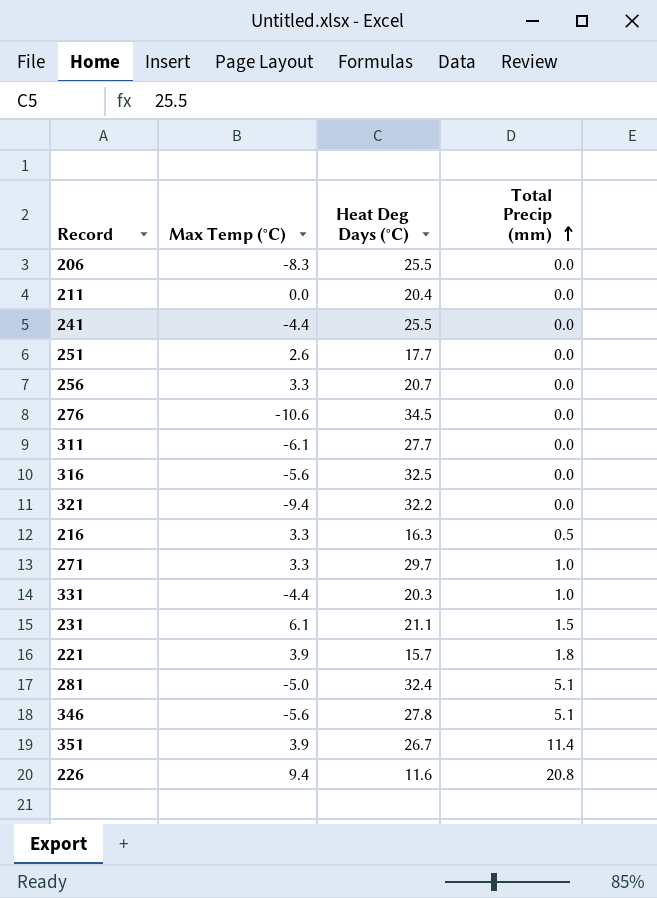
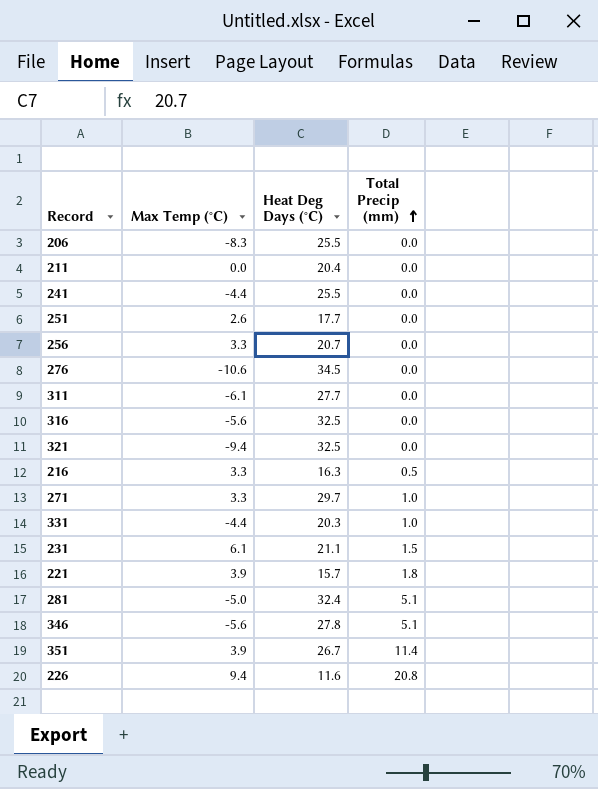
321 | Heat Deg Days (°C): 32.2 -> 32.5

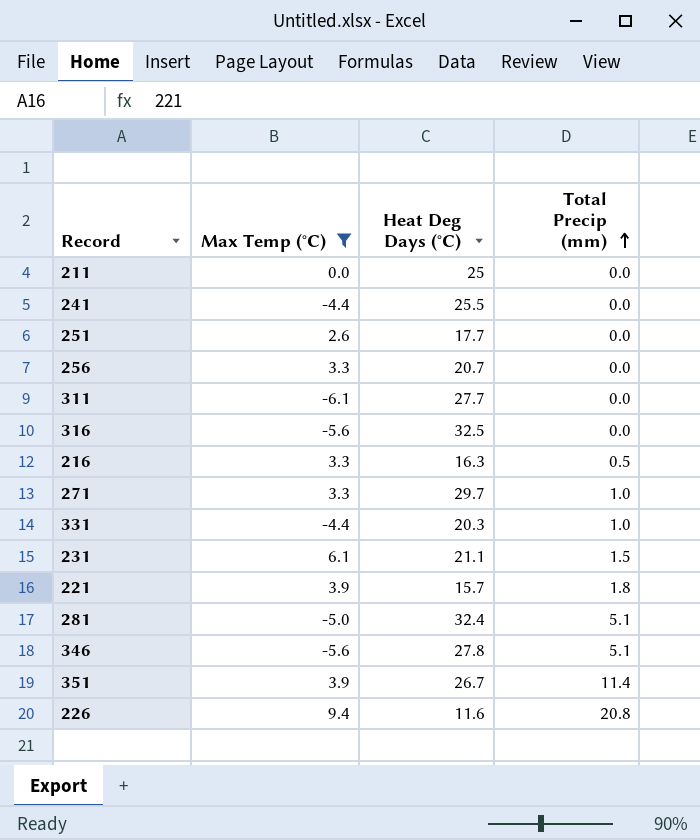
filter: none -> Max Temp (°C) >= -6.1
211 | Heat Deg Days (°C): 20.4 -> 25

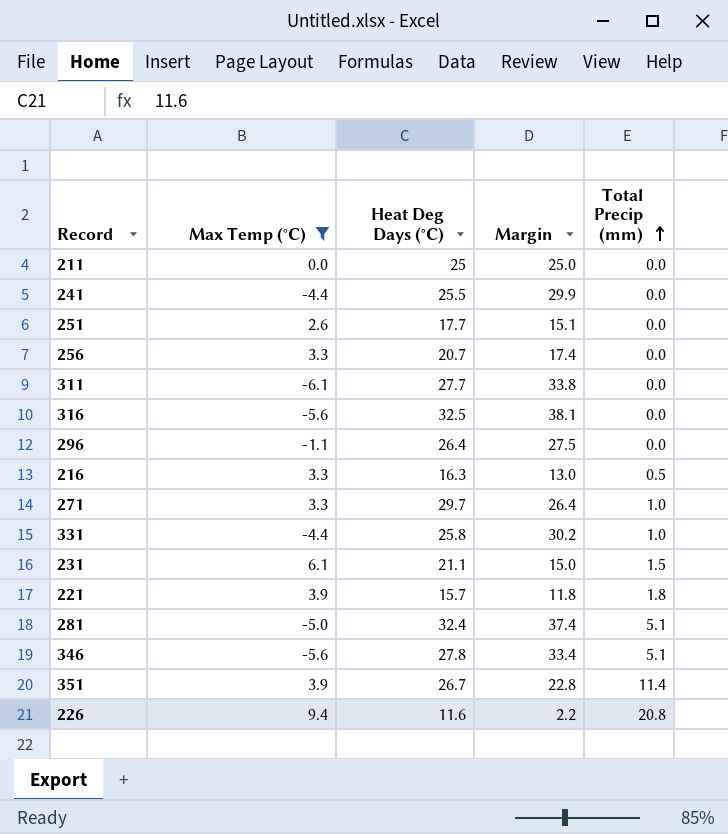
column Margin | formula: none -> [Heat Deg Days (°C)] - [Max Temp (°C)]
row 296: none -> -1.1 | 26.4 | 27.5 | 0.0
331 | Heat Deg Days (°C): 20.3 -> 25.8

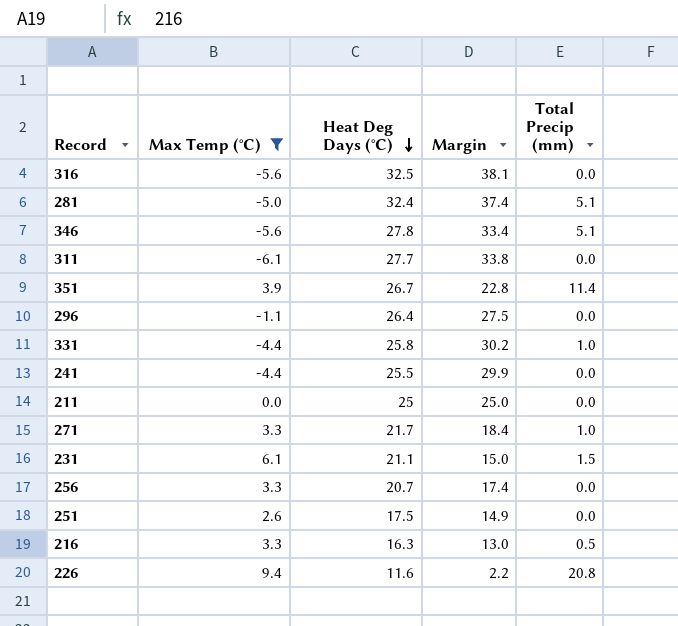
row order: Total Precip (mm) ascending -> Heat Deg Days (°C) descending
row 221: 3.9 | 15.7 | 11.8 | 1.8 -> none
271 | Heat Deg Days (°C): 29.7 -> 21.7
271 | Margin: 26.4 -> 18.4
251 | Heat Deg Days (°C): 17.7 -> 17.5
251 | Margin: 15.1 -> 14.9

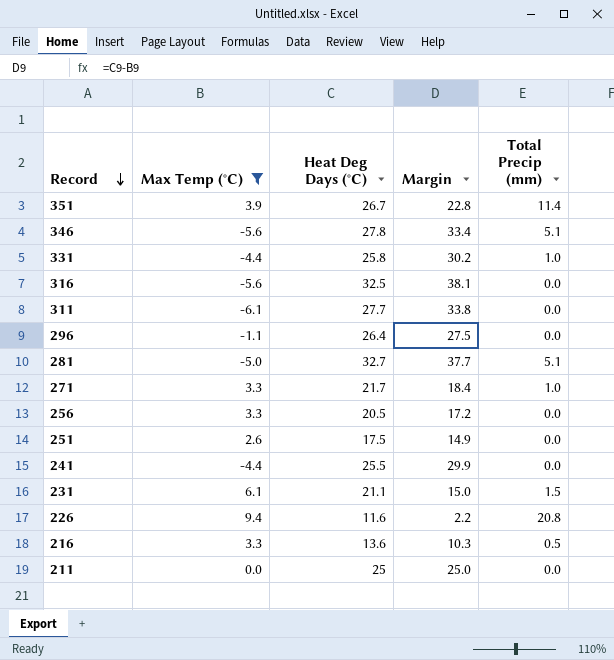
row order: Heat Deg Days (°C) descending -> Record descending
281 | Heat Deg Days (°C): 32.4 -> 32.7
281 | Margin: 37.4 -> 37.7
256 | Heat Deg Days (°C): 20.7 -> 20.5
256 | Margin: 17.4 -> 17.2
216 | Heat Deg Days (°C): 16.3 -> 13.6
216 | Margin: 13.0 -> 10.3

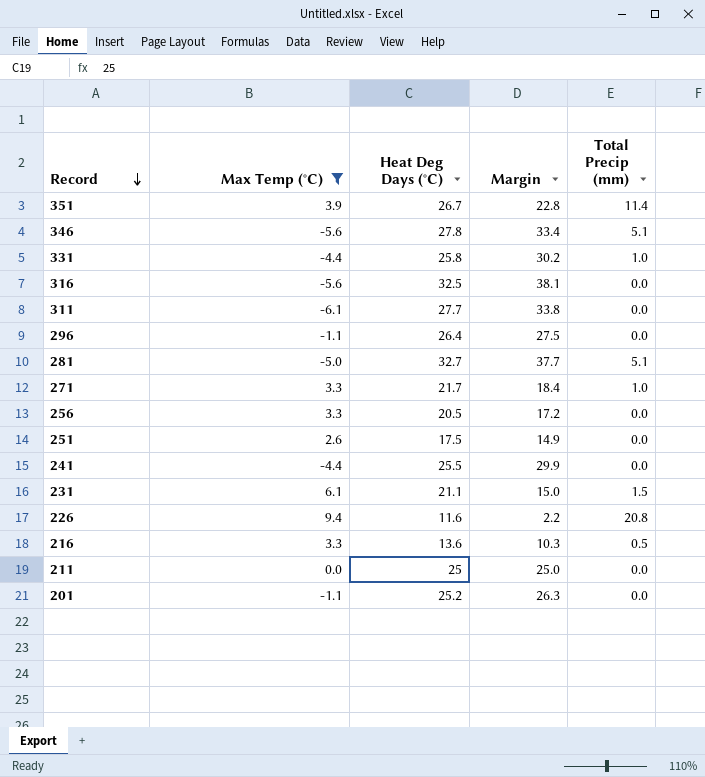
row 201: none -> -1.1 | 25.2 | 26.3 | 0.0

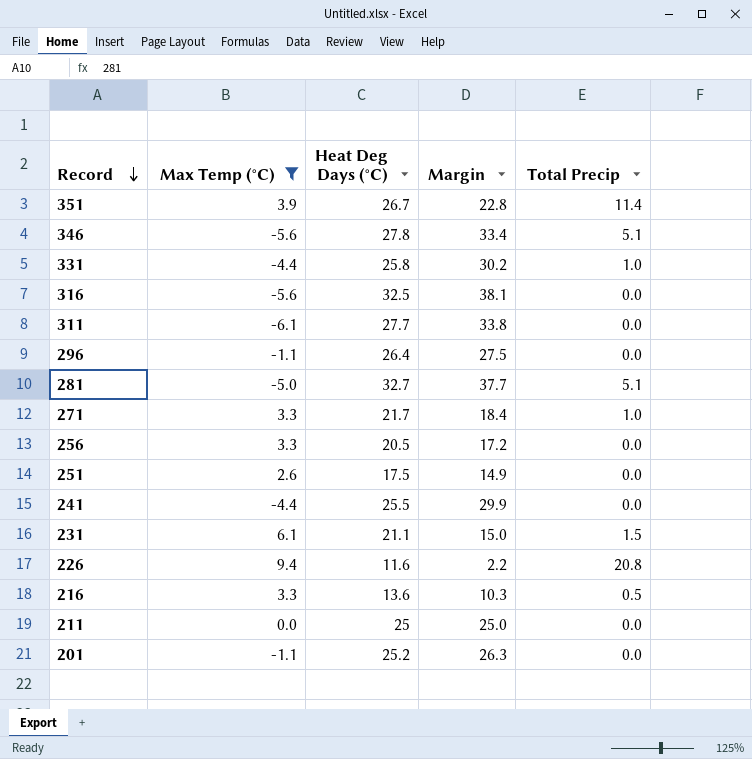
column name: Total Precip (mm) -> Total Precip

